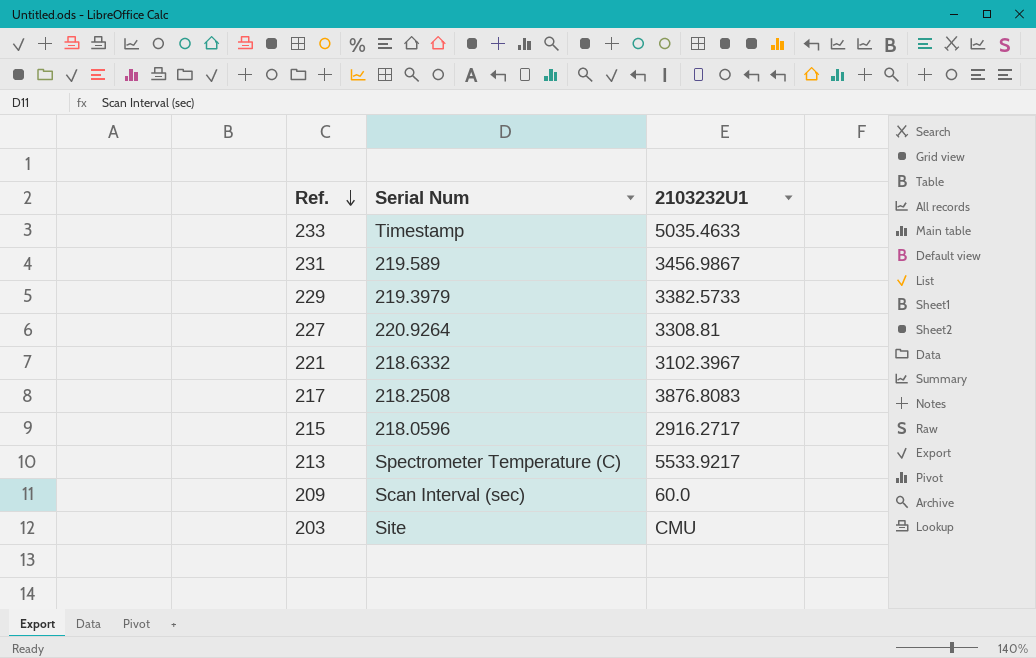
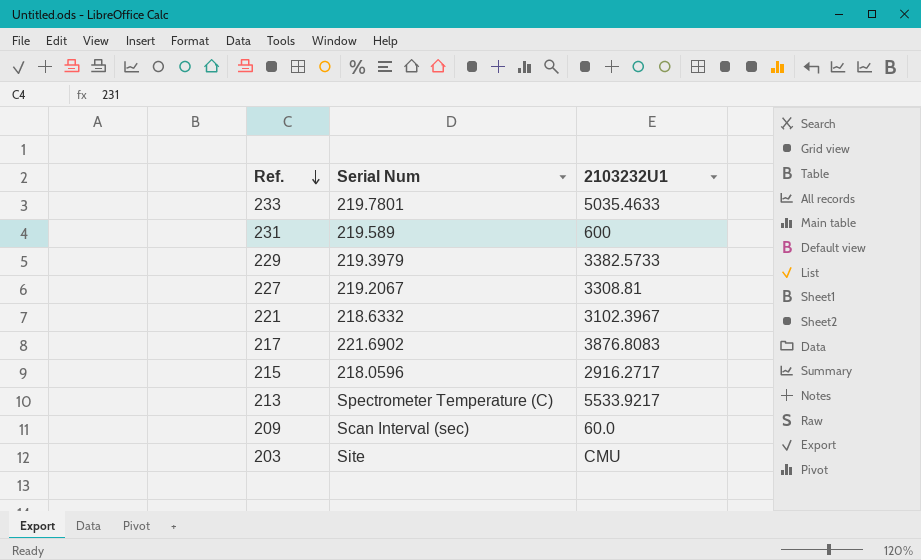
233 | Serial Num: Timestamp -> 219.7801
231 | 2103232U1: 3456.9867 -> 600
227 | Serial Num: 220.9264 -> 219.2067
217 | Serial Num: 218.2508 -> 221.6902

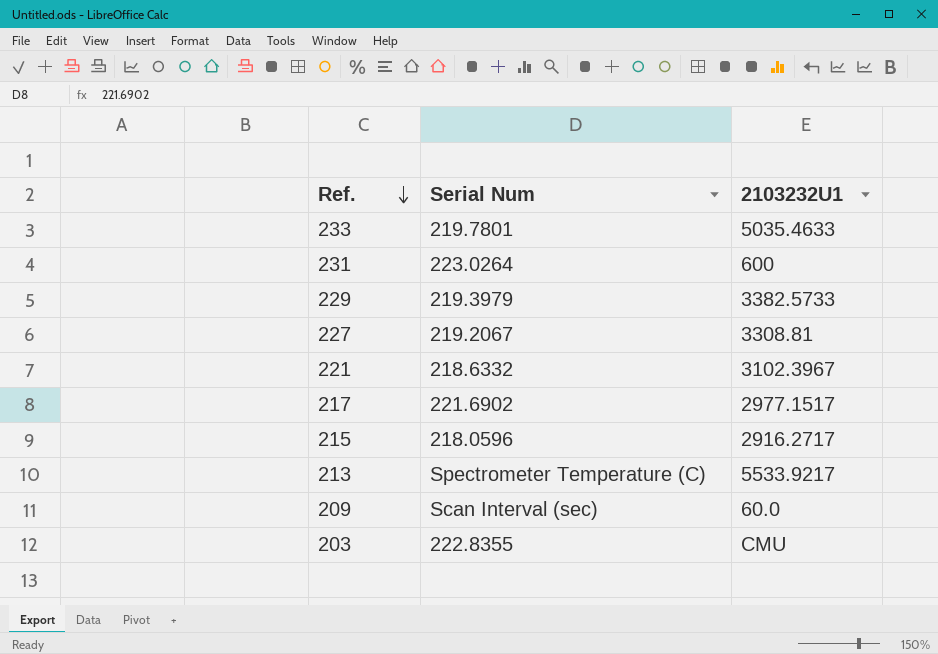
231 | Serial Num: 219.589 -> 223.0264
217 | 2103232U1: 3876.8083 -> 2977.1517
203 | Serial Num: Site -> 222.8355

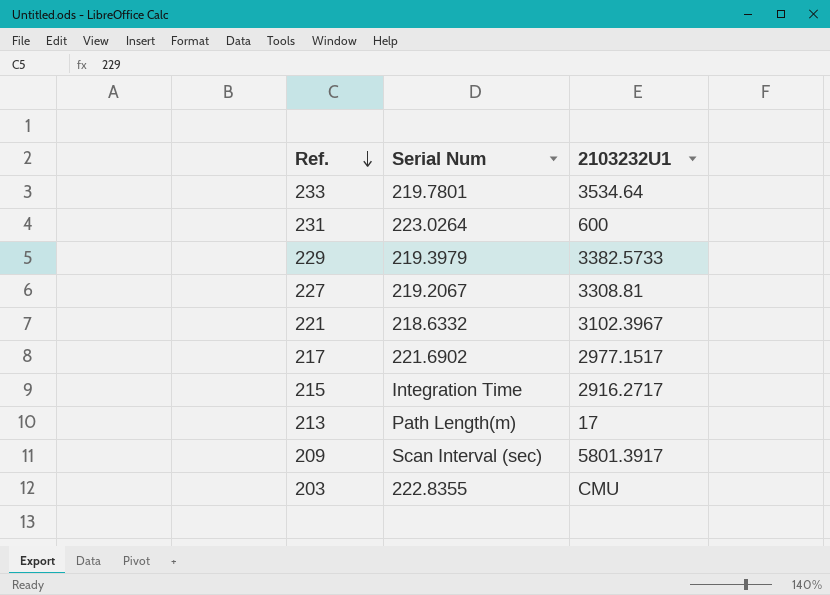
233 | 2103232U1: 5035.4633 -> 3534.64
215 | Serial Num: 218.0596 -> Integration Time
213 | Serial Num: Spectrometer Temperature (C) -> Path Length(m)
213 | 2103232U1: 5533.9217 -> 17
209 | 2103232U1: 60.0 -> 5801.3917

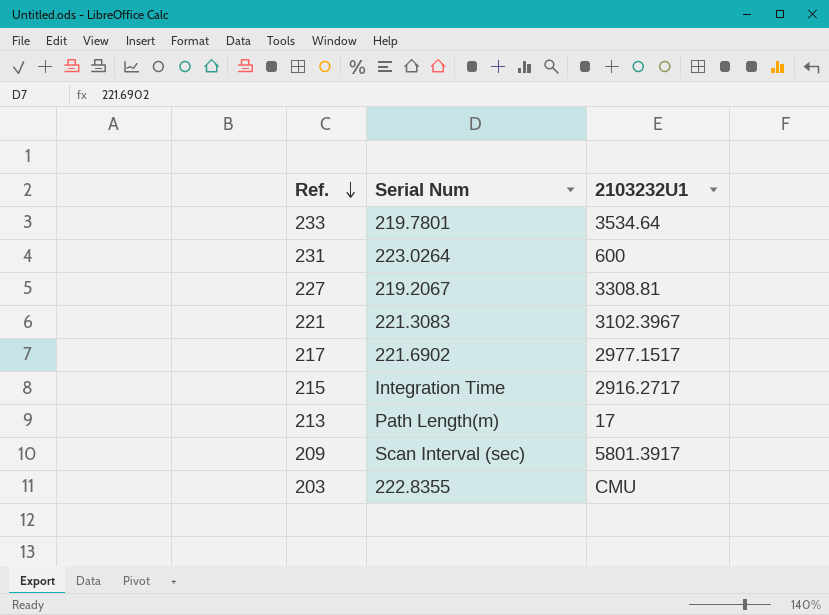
row 229: 219.3979 | 3382.5733 -> none
221 | Serial Num: 218.6332 -> 221.3083

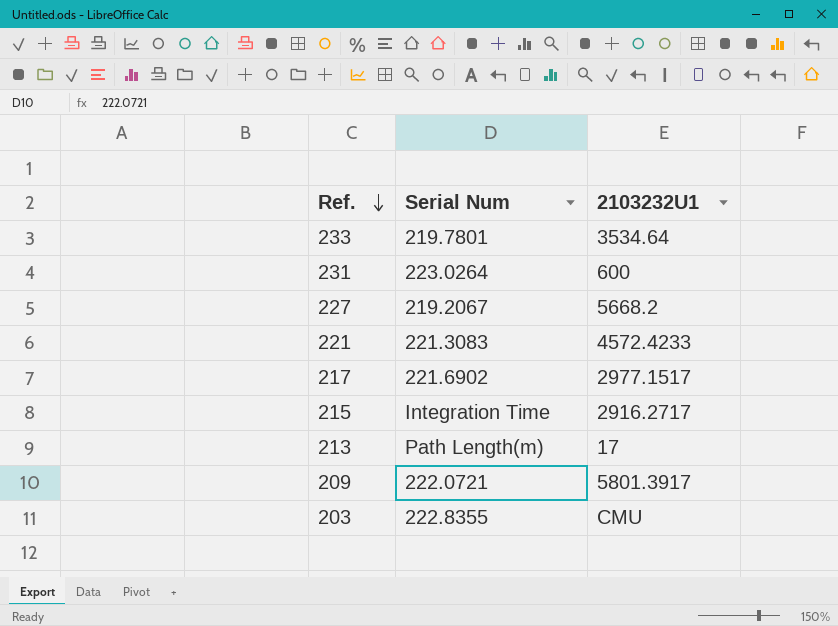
227 | 2103232U1: 3308.81 -> 5668.2
221 | 2103232U1: 3102.3967 -> 4572.4233
209 | Serial Num: Scan Interval (sec) -> 222.0721

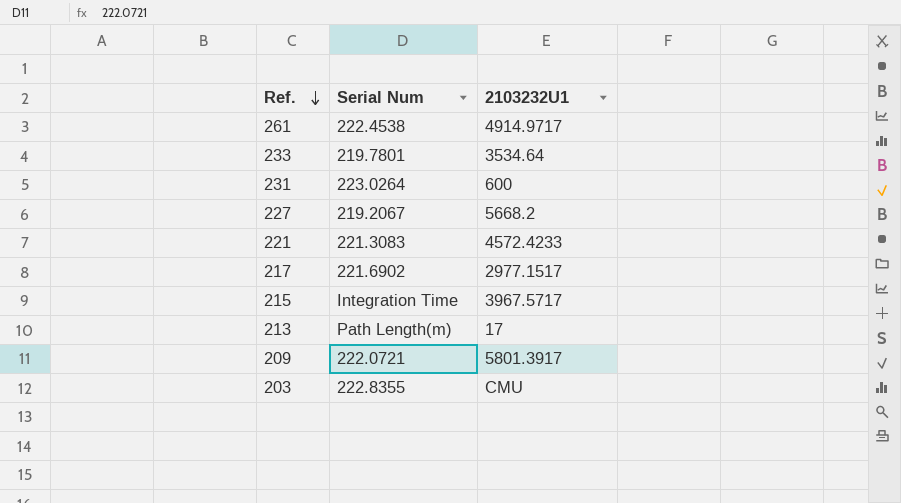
row 261: none -> 222.4538 | 4914.9717
215 | 2103232U1: 2916.2717 -> 3967.5717

